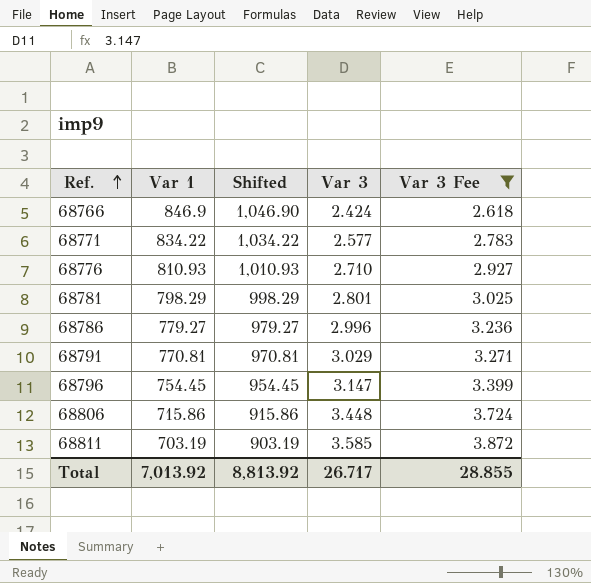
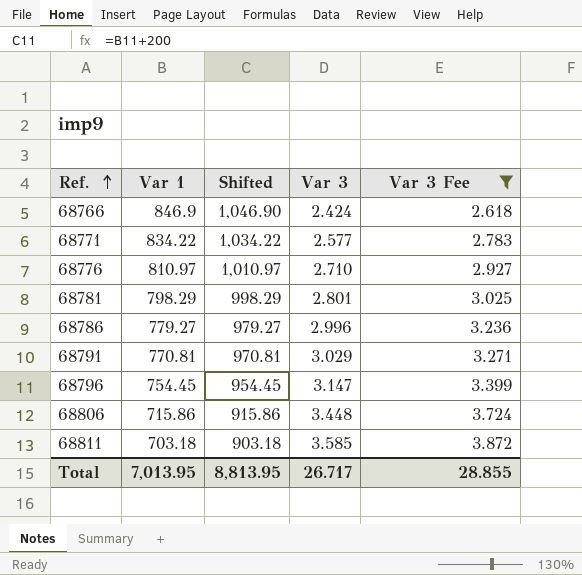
68776 | Var 1: 810.93 -> 810.97
68776 | Shifted: 1,010.93 -> 1,010.97
68811 | Var 1: 703.19 -> 703.18
68811 | Shifted: 903.19 -> 903.18
Total | Var 1: 7,013.92 -> 7,013.95
Total | Shifted: 8,813.92 -> 8,813.95

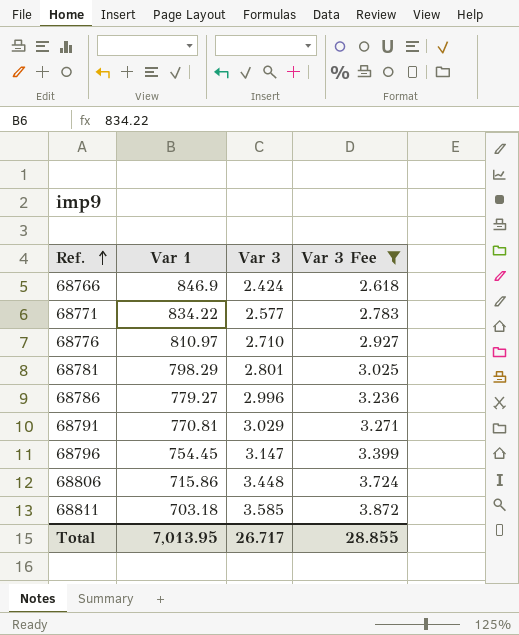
column Shifted | formula: [Var 1] + 200 -> none

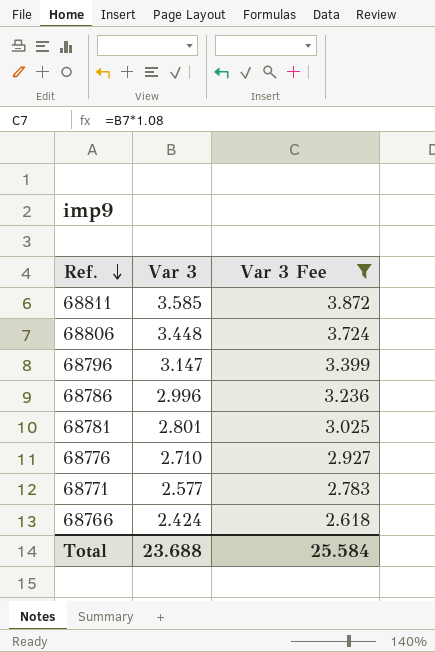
row order: Ref. ascending -> Ref. descending
column Var 1 | position: 2 -> none
row 68791: 770.81 | 3.029 | 3.271 -> none
Total | Var 3: 26.717 -> 23.688
Total | Var 3 Fee: 28.855 -> 25.584

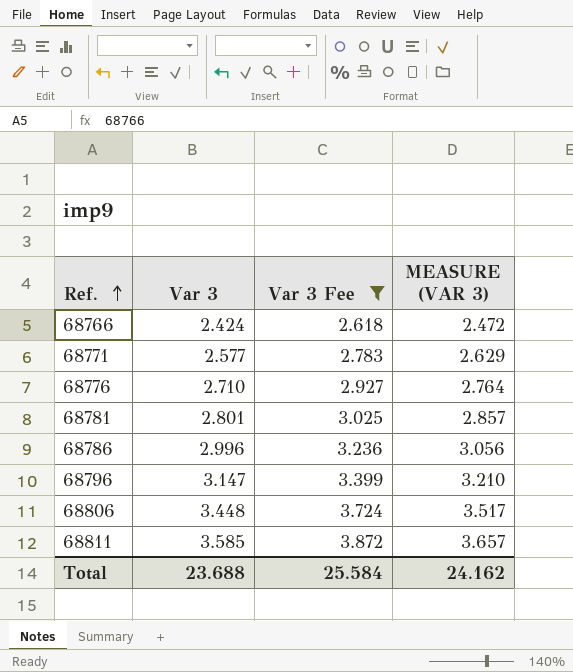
row order: Ref. descending -> Ref. ascending
column MEASURE (VAR 3) | formula: none -> [Var 3] * 1.02

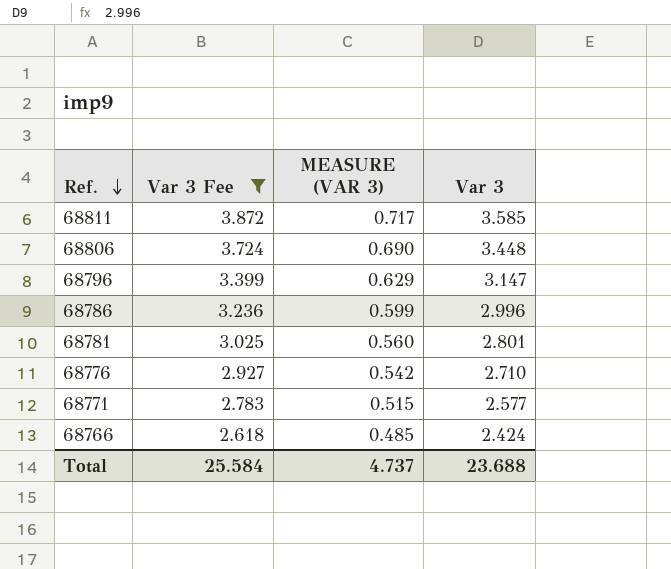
row order: Ref. ascending -> Ref. descending
column MEASURE (VAR 3) | formula: [Var 3] * 1.02 -> [Var 3] * 0.2
column Var 3 | position: 2 -> 4
Total | MEASURE (VAR 3): 24.162 -> 4.737

